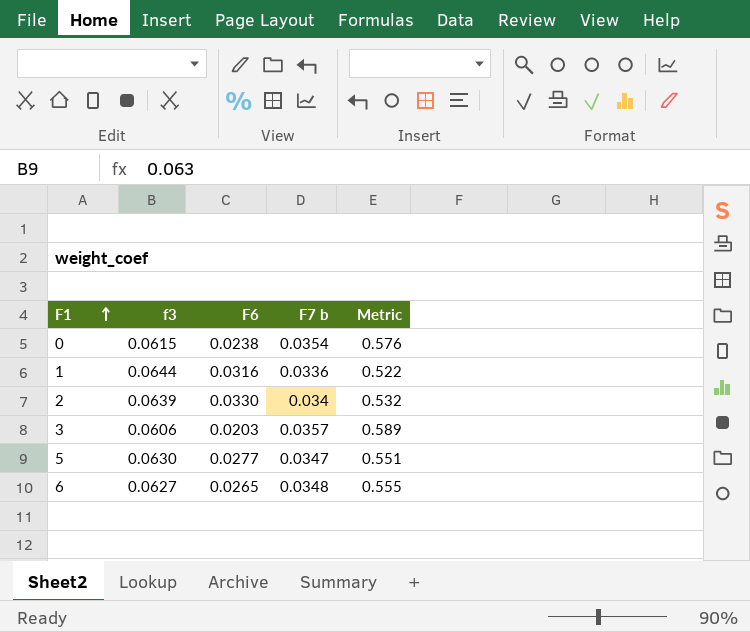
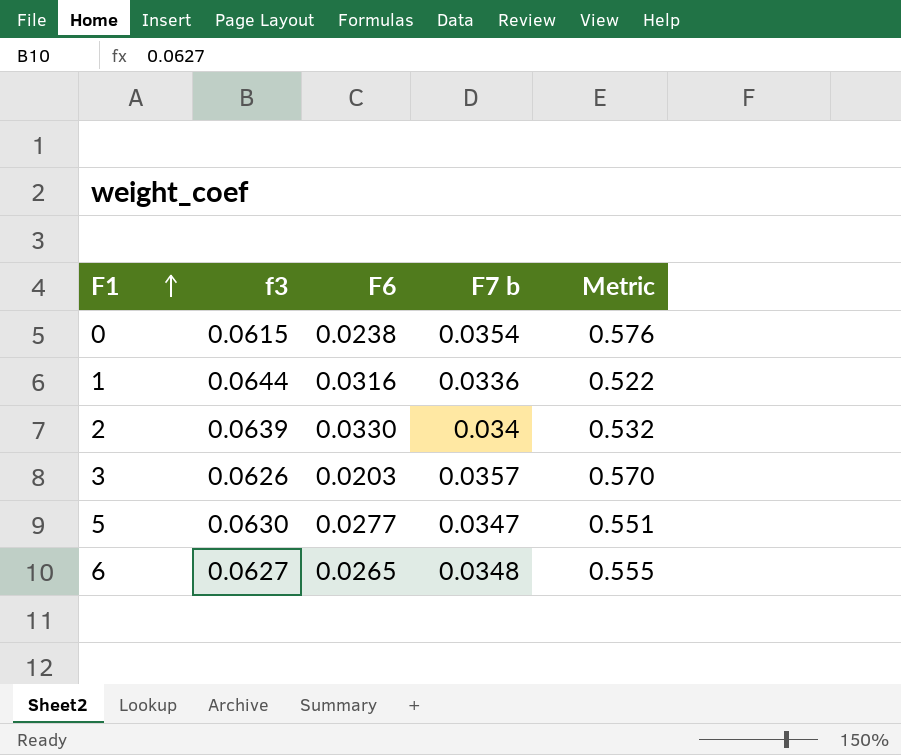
3 | f3: 0.0606 -> 0.0626
3 | Metric: 0.589 -> 0.570

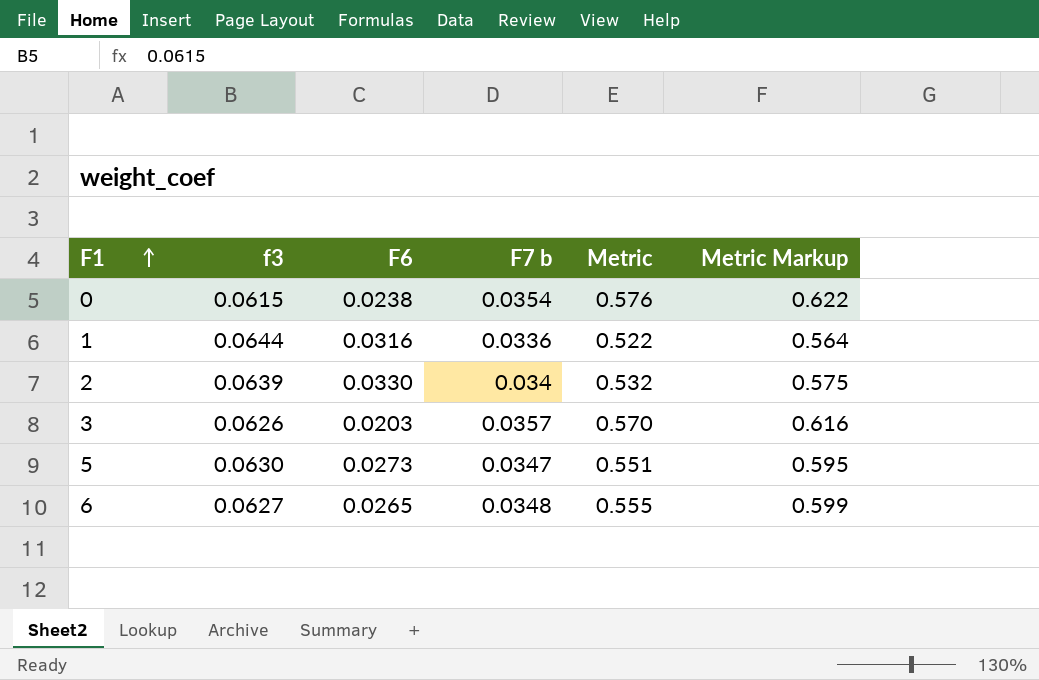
column Metric Markup | formula: none -> [Metric] * 1.08
5 | F6: 0.0277 -> 0.0273

